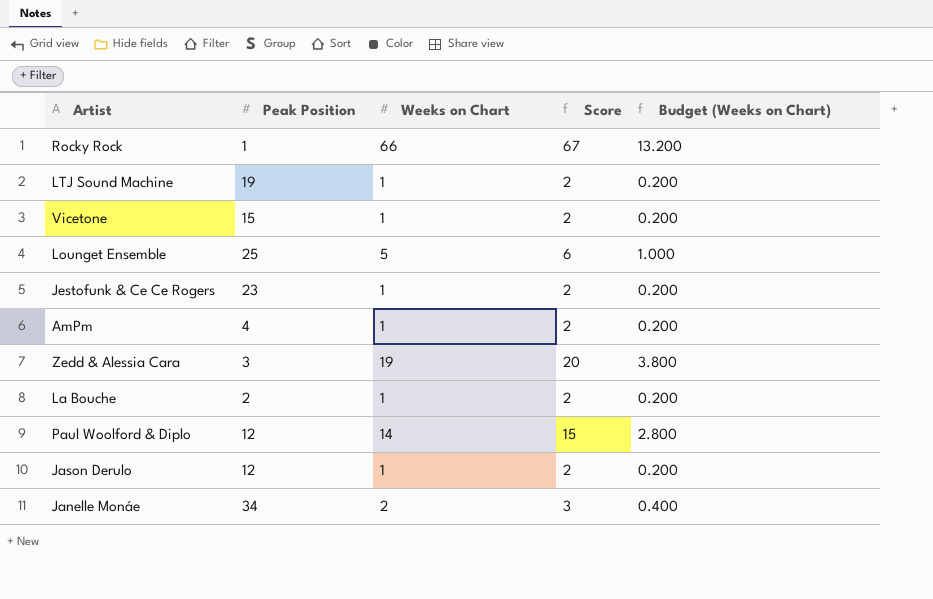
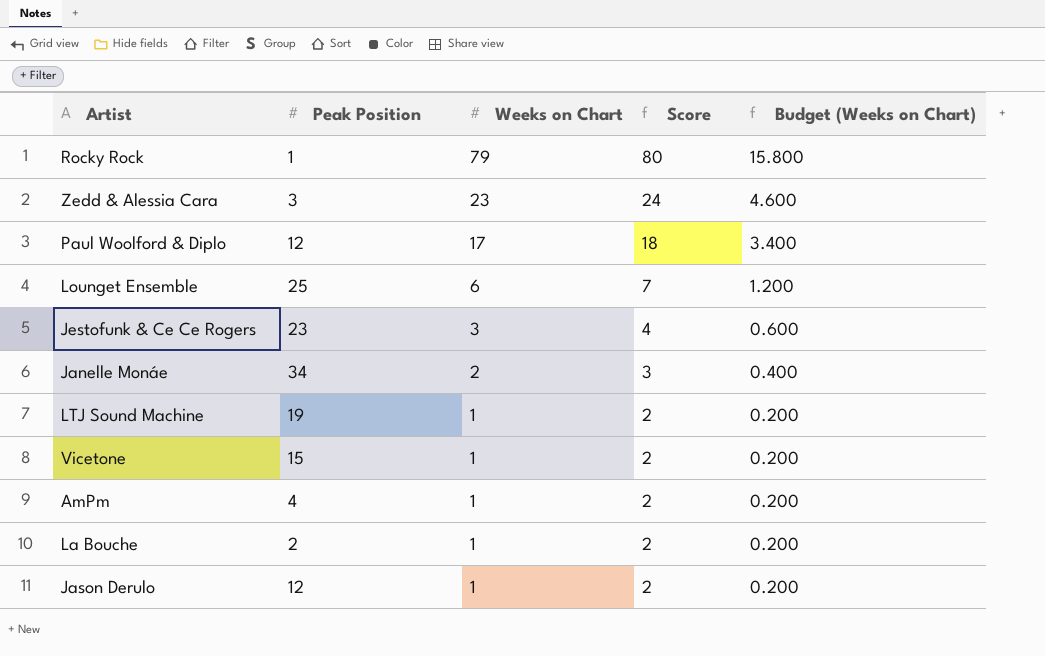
row order: none -> Weeks on Chart descending
Rocky Rock | Weeks on Chart: 66 -> 79
Rocky Rock | Score: 67 -> 80
Rocky Rock | Budget (Weeks on Chart): 13.200 -> 15.800
Zedd & Alessia Cara | Weeks on Chart: 19 -> 23
Zedd & Alessia Cara | Score: 20 -> 24
Zedd & Alessia Cara | Budget (Weeks on Chart): 3.800 -> 4.600
Paul Woolford & Diplo | Weeks on Chart: 14 -> 17
Paul Woolford & Diplo | Score: 15 -> 18
Paul Woolford & Diplo | Budget (Weeks on Chart): 2.800 -> 3.400
Lounget Ensemble | Weeks on Chart: 5 -> 6
Lounget Ensemble | Score: 6 -> 7
Lounget Ensemble | Budget (Weeks on Chart): 1.000 -> 1.200
Jestofunk & Ce Ce Rogers | Weeks on Chart: 1 -> 3
Jestofunk & Ce Ce Rogers | Score: 2 -> 4
Jestofunk & Ce Ce Rogers | Budget (Weeks on Chart): 0.200 -> 0.600

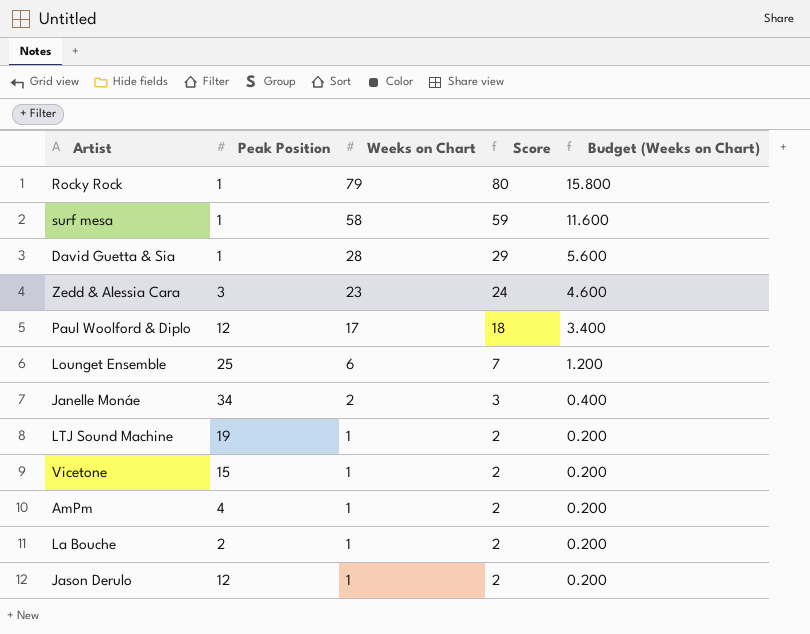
row Jestofunk & Ce Ce Rogers: 23 | 3 | 4 | 0.600 -> none
row surf mesa: none -> 1 | 58 | 59 | 11.600
row David Guetta & Sia: none -> 1 | 28 | 29 | 5.600

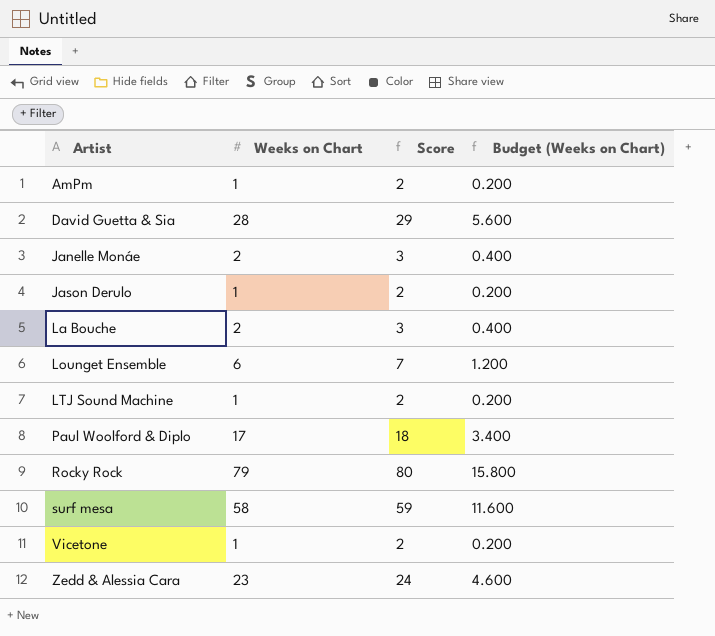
row order: Weeks on Chart descending -> Artist ascending
column Peak Position | position: 2 -> none
La Bouche | Weeks on Chart: 1 -> 2
La Bouche | Score: 2 -> 3
La Bouche | Budget (Weeks on Chart): 0.200 -> 0.400

